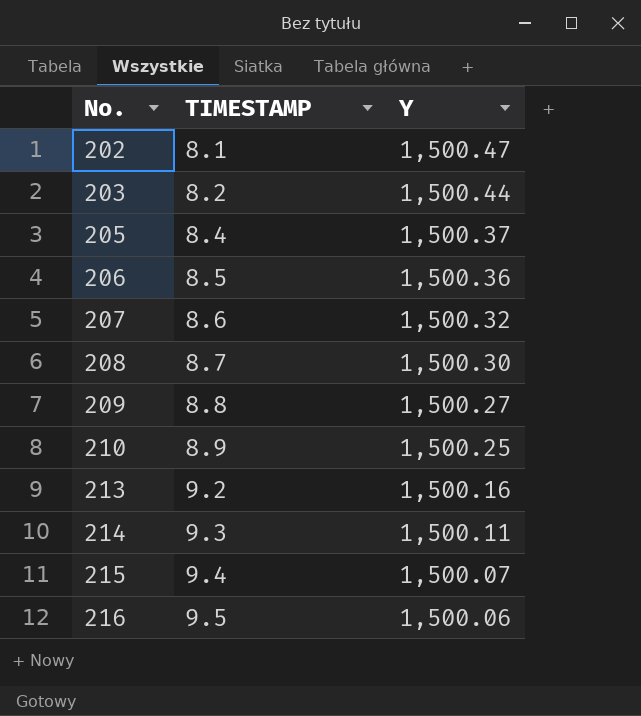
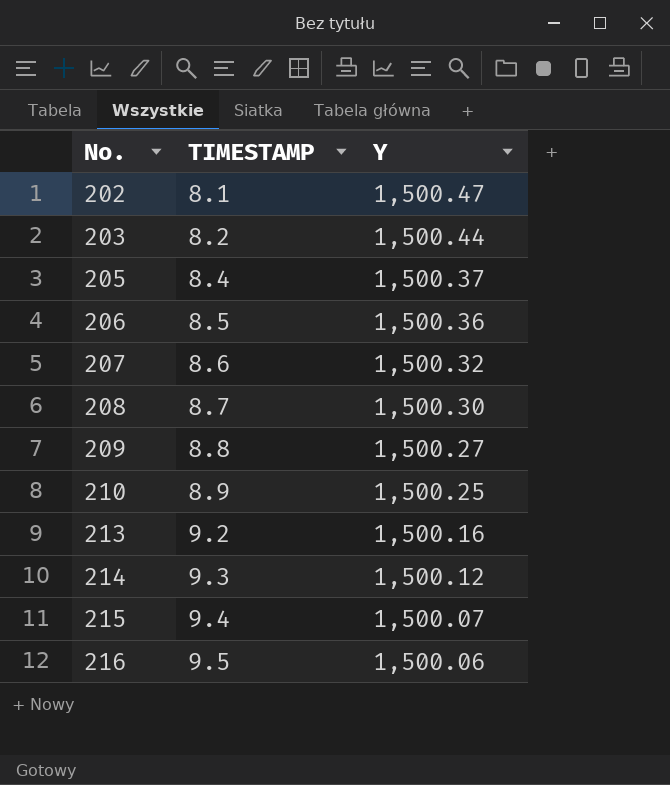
214 | Y: 1,500.11 -> 1,500.12

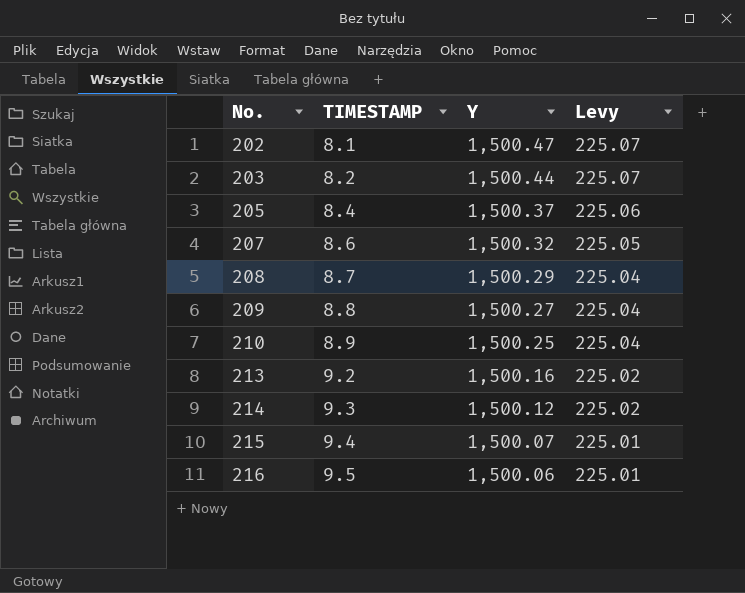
column Levy | formula: none -> [Y] * 0.15
row 206: 8.5 | 1,500.36 -> none
208 | Y: 1,500.30 -> 1,500.29

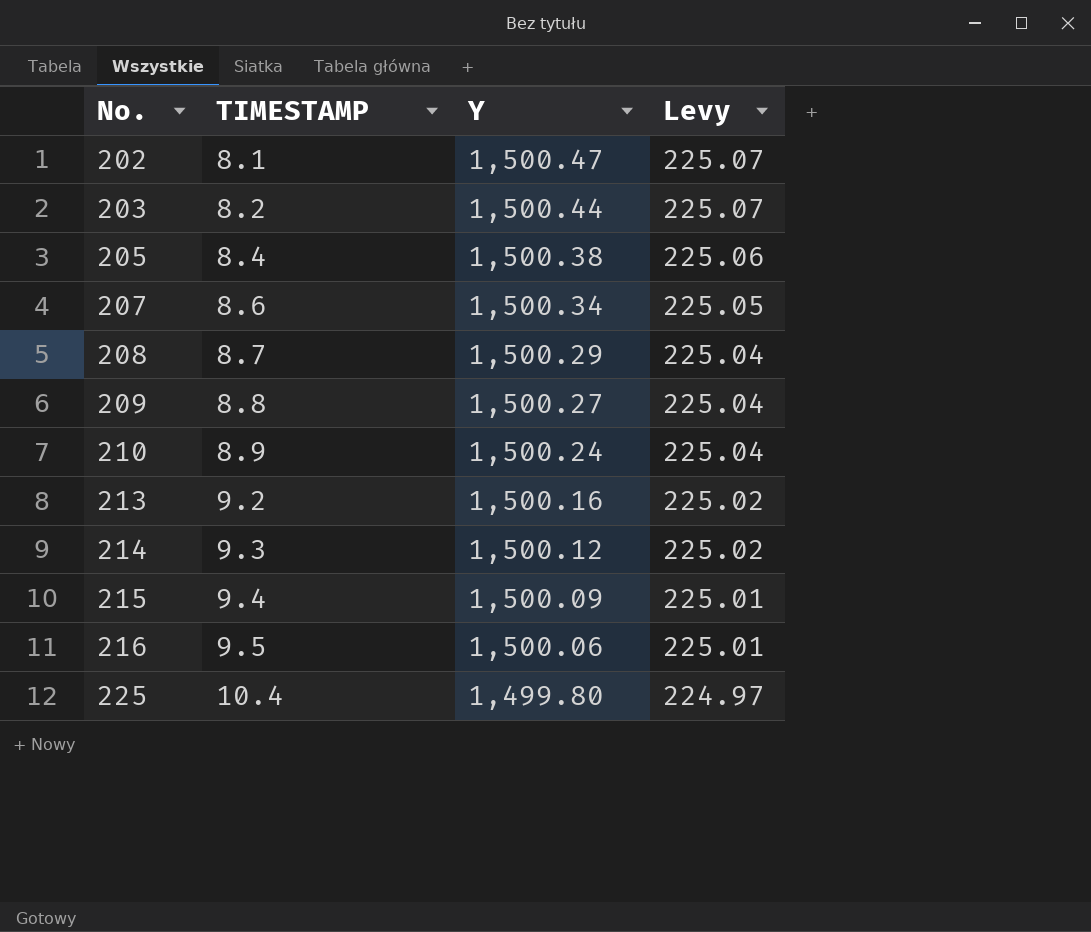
205 | Y: 1,500.37 -> 1,500.38
207 | Y: 1,500.32 -> 1,500.34
210 | Y: 1,500.25 -> 1,500.24
215 | Y: 1,500.07 -> 1,500.09
row 225: none -> 10.4 | 1,499.80 | 224.97

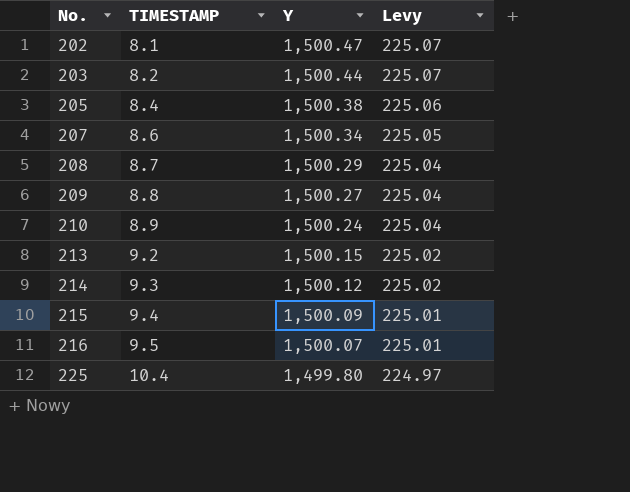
213 | Y: 1,500.16 -> 1,500.15
216 | Y: 1,500.06 -> 1,500.07

